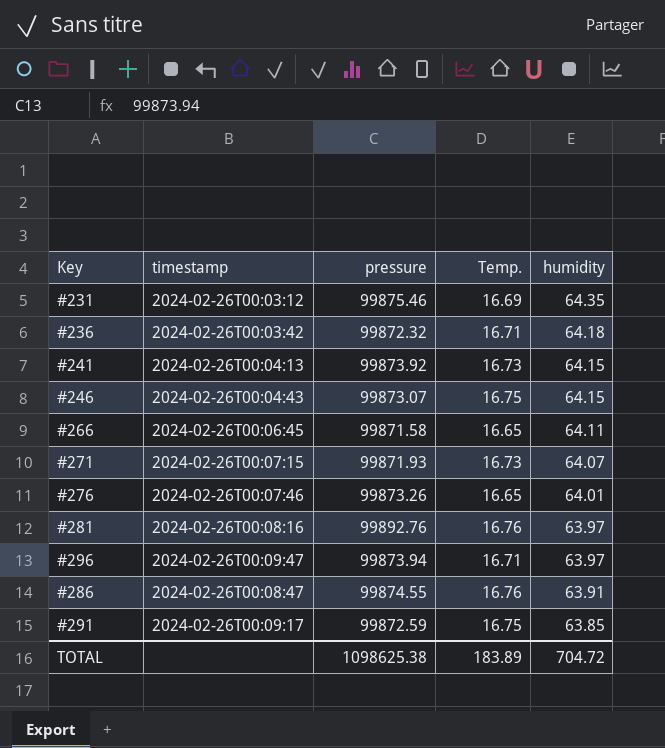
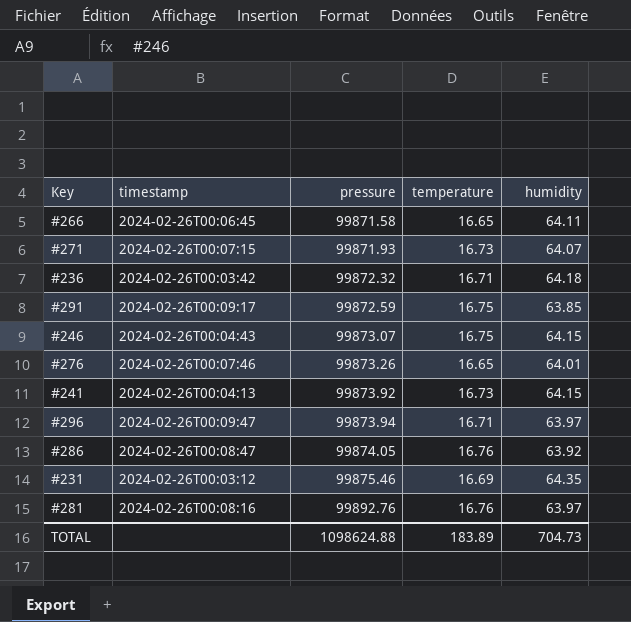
row order: humidity descending -> pressure ascending
column name: Temp. -> temperature
#286 | pressure: 99874.55 -> 99874.05
#286 | humidity: 63.91 -> 63.92
TOTAL | pressure: 1098625.38 -> 1098624.88
TOTAL | humidity: 704.72 -> 704.73

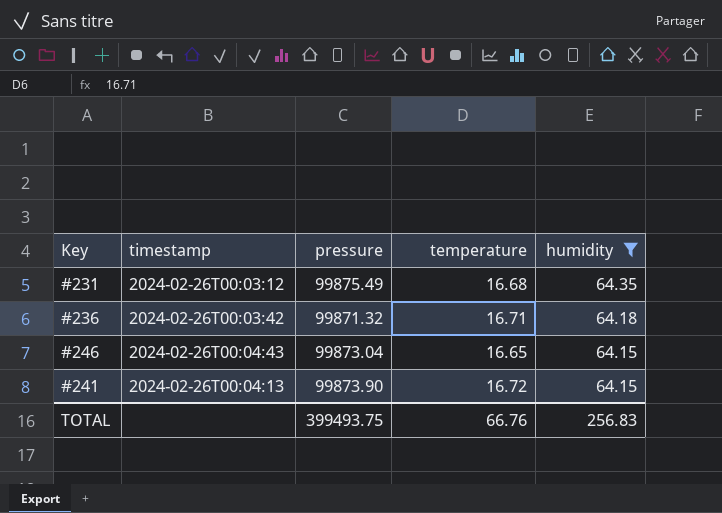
filter: none -> humidity >= 64.15
row order: pressure ascending -> humidity descending
#231 | pressure: 99875.46 -> 99875.49
#231 | temperature: 16.69 -> 16.68
#236 | pressure: 99872.32 -> 99871.32
#246 | pressure: 99873.07 -> 99873.04
#246 | temperature: 16.75 -> 16.65
#241 | pressure: 99873.92 -> 99873.90
#241 | temperature: 16.73 -> 16.72
TOTAL | pressure: 1098624.88 -> 399493.75
TOTAL | temperature: 183.89 -> 66.76
TOTAL | humidity: 704.73 -> 256.83

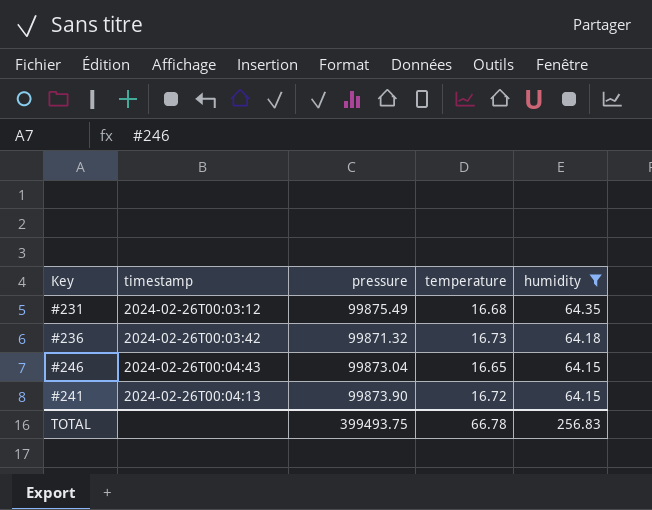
#236 | temperature: 16.71 -> 16.73
TOTAL | temperature: 66.76 -> 66.78

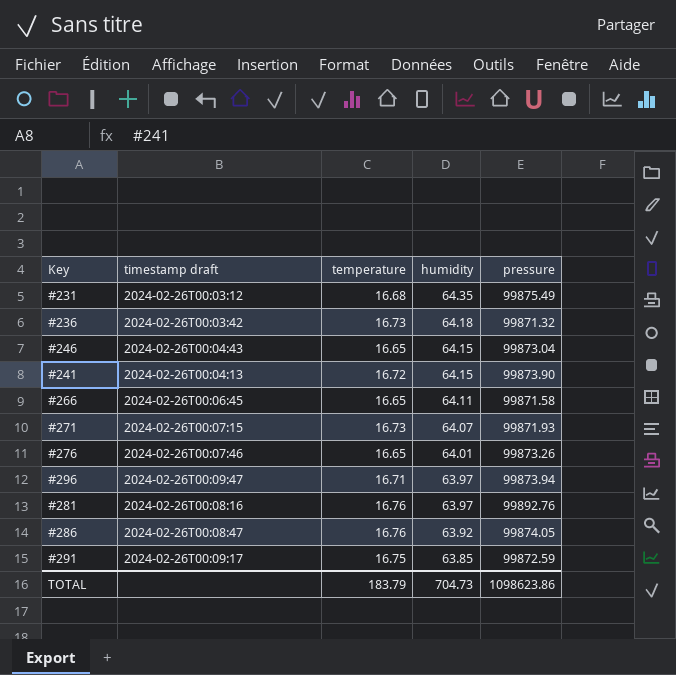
filter: humidity >= 64.15 -> none
column name: timestamp -> timestamp draft
column pressure | position: 3 -> 5
TOTAL | temperature: 66.78 -> 183.79
TOTAL | humidity: 256.83 -> 704.73
TOTAL | pressure: 399493.75 -> 1098623.86

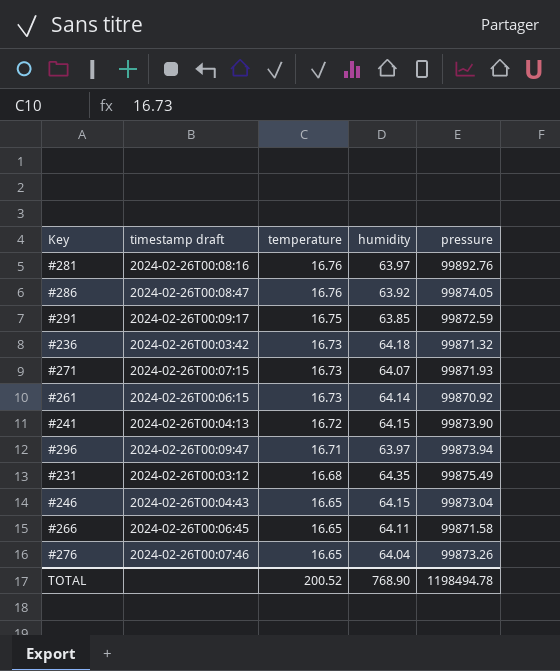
row order: humidity descending -> temperature descending
row #261: none -> 2024-02-26T00:06:15 | 16.73 | 64.14 | 99870.92
#276 | humidity: 64.01 -> 64.04
TOTAL | temperature: 183.79 -> 200.52
TOTAL | humidity: 704.73 -> 768.90
TOTAL | pressure: 1098623.86 -> 1198494.78

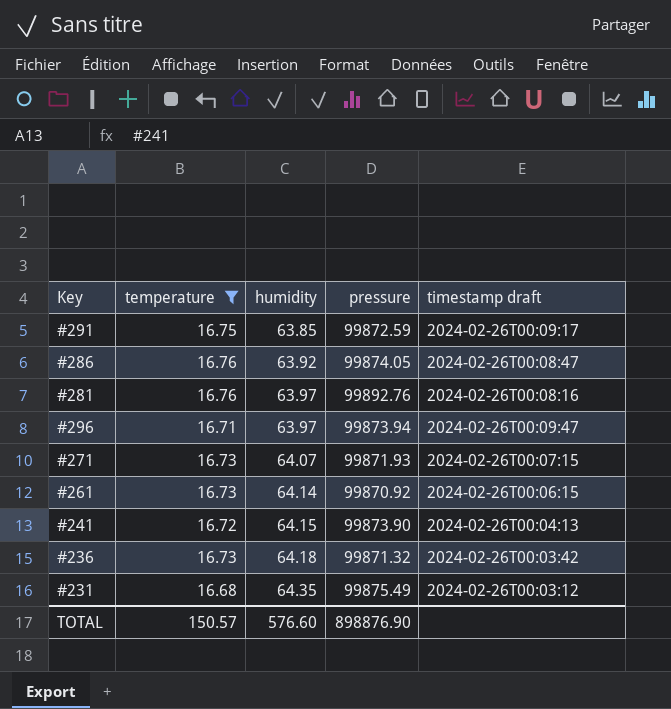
filter: none -> temperature != 16.65
row order: temperature descending -> humidity ascending
column timestamp draft | position: 2 -> 5
TOTAL | temperature: 200.52 -> 150.57
TOTAL | humidity: 768.90 -> 576.60
TOTAL | pressure: 1198494.78 -> 898876.90

